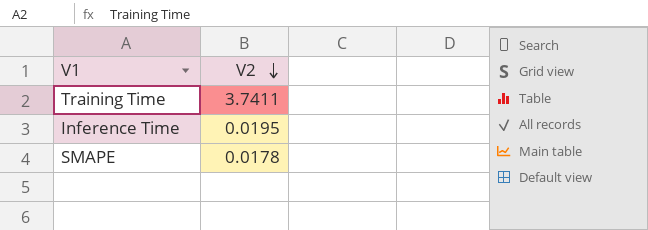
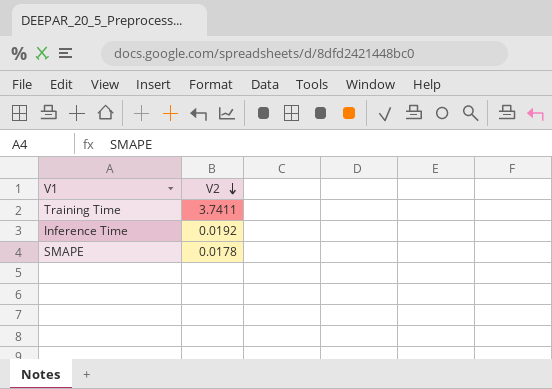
Inference Time | V2: 0.0195 -> 0.0192

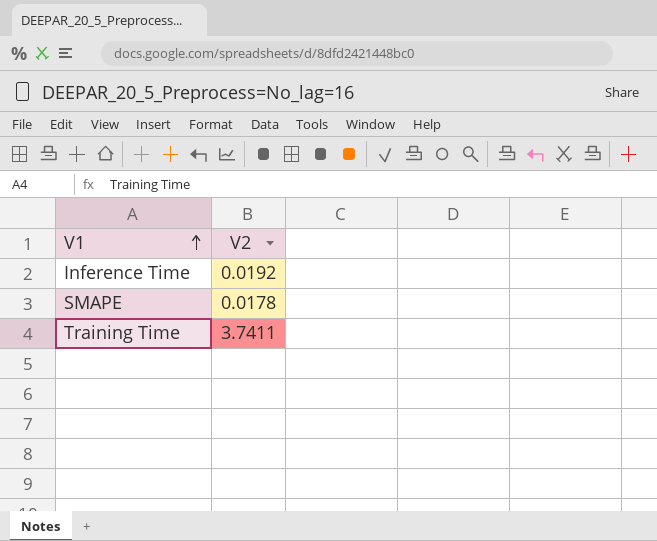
row order: V2 descending -> V1 ascending

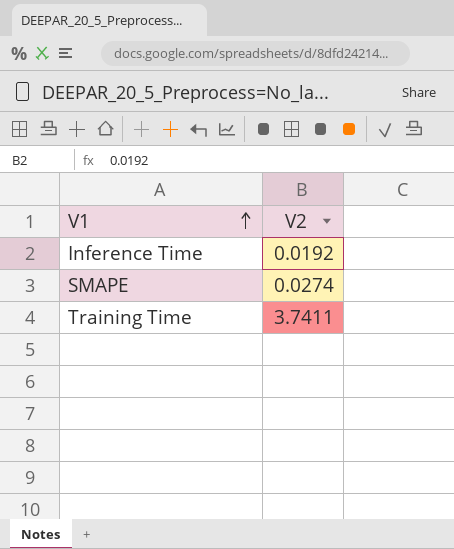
SMAPE | V2: 0.0178 -> 0.0274

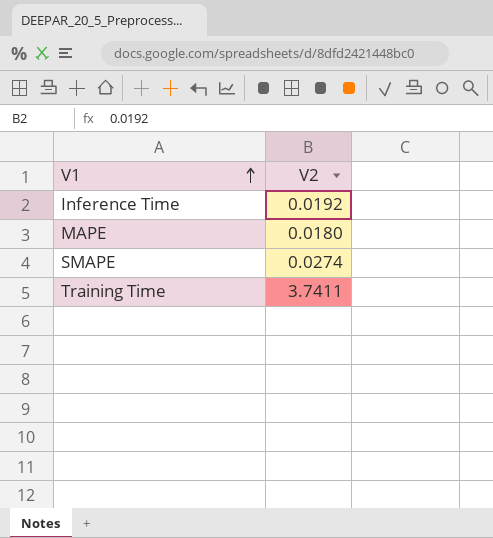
row MAPE: none -> 0.0180

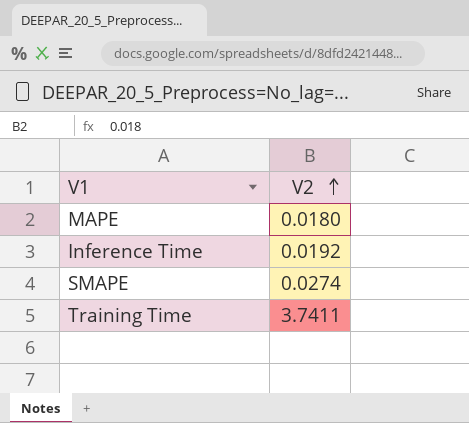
row order: V1 ascending -> V2 ascending

